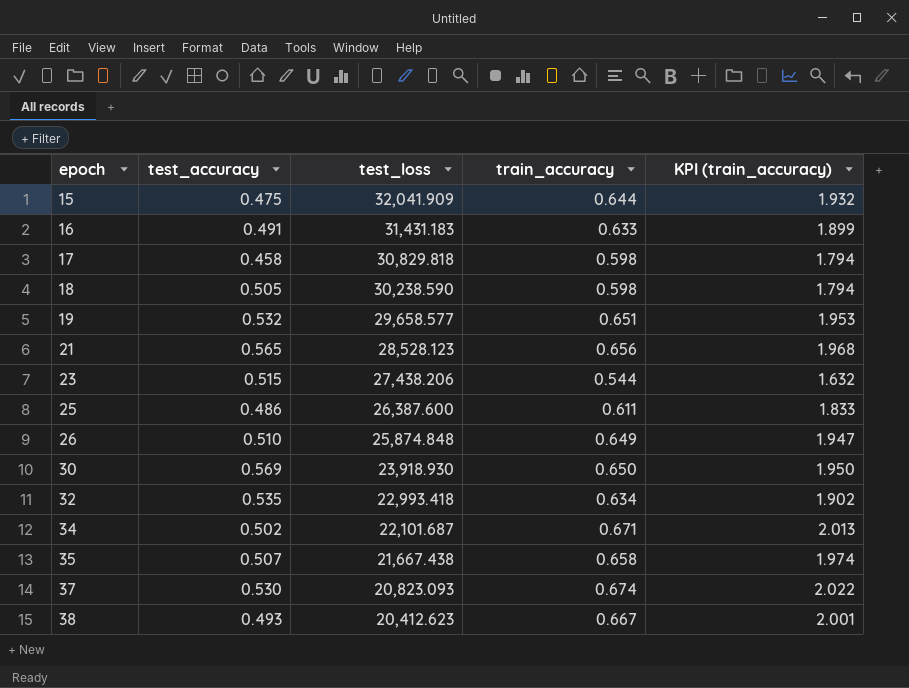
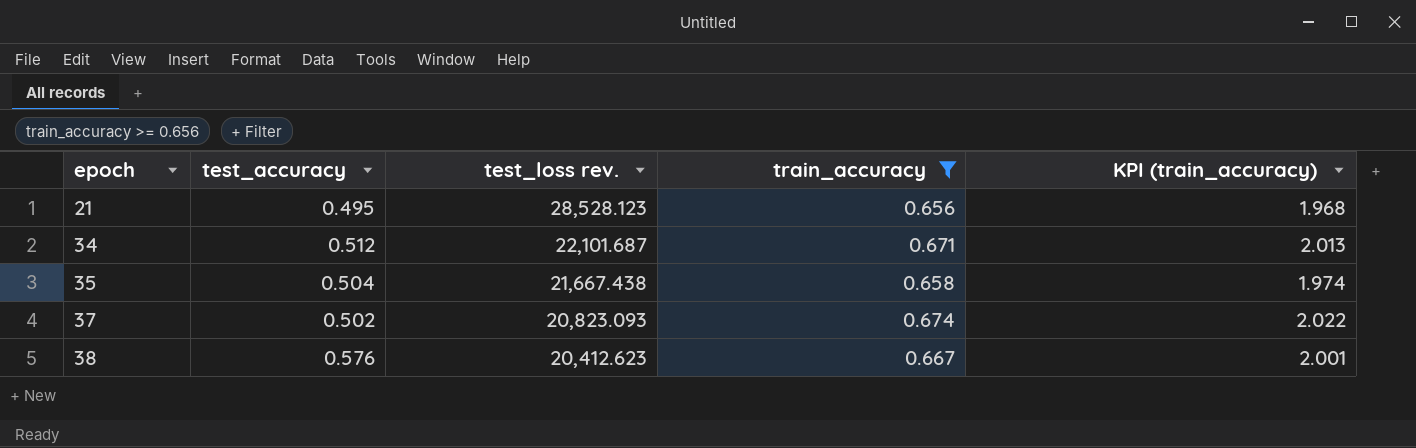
filter: none -> train_accuracy >= 0.656
column name: test_loss -> test_loss rev.
21 | test_accuracy: 0.565 -> 0.495
34 | test_accuracy: 0.502 -> 0.512
35 | test_accuracy: 0.507 -> 0.504
37 | test_accuracy: 0.530 -> 0.502
38 | test_accuracy: 0.493 -> 0.576

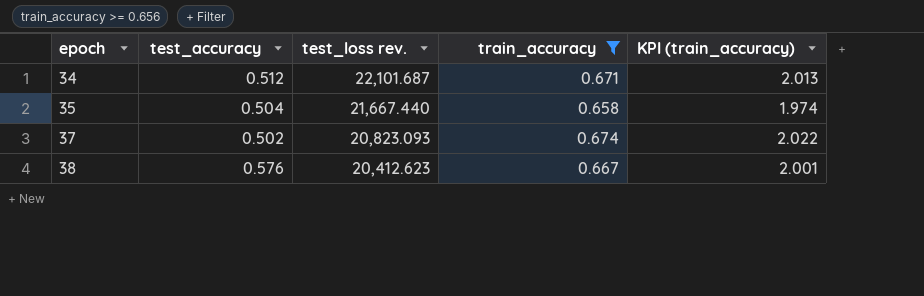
row 21: 0.495 | 28,528.123 | 0.656 | 1.968 -> none
35 | test_loss rev.: 21,667.438 -> 21,667.440

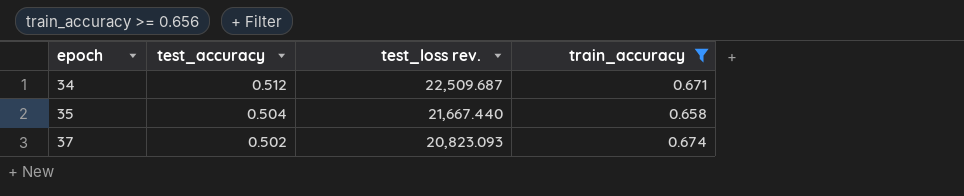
column KPI (train_accuracy) | formula: [train_accuracy] * 3 -> none
row 38: 0.576 | 20,412.623 | 0.667 | 2.001 -> none
34 | test_loss rev.: 22,101.687 -> 22,509.687

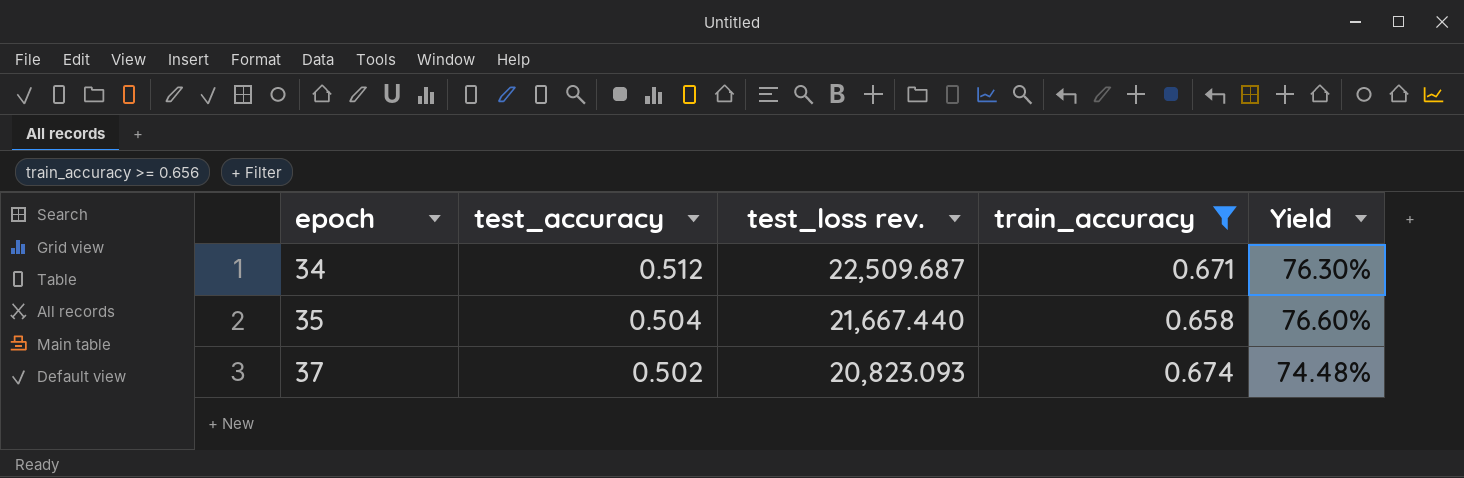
column Yield | formula: none -> [test_accuracy] / [train_accuracy]

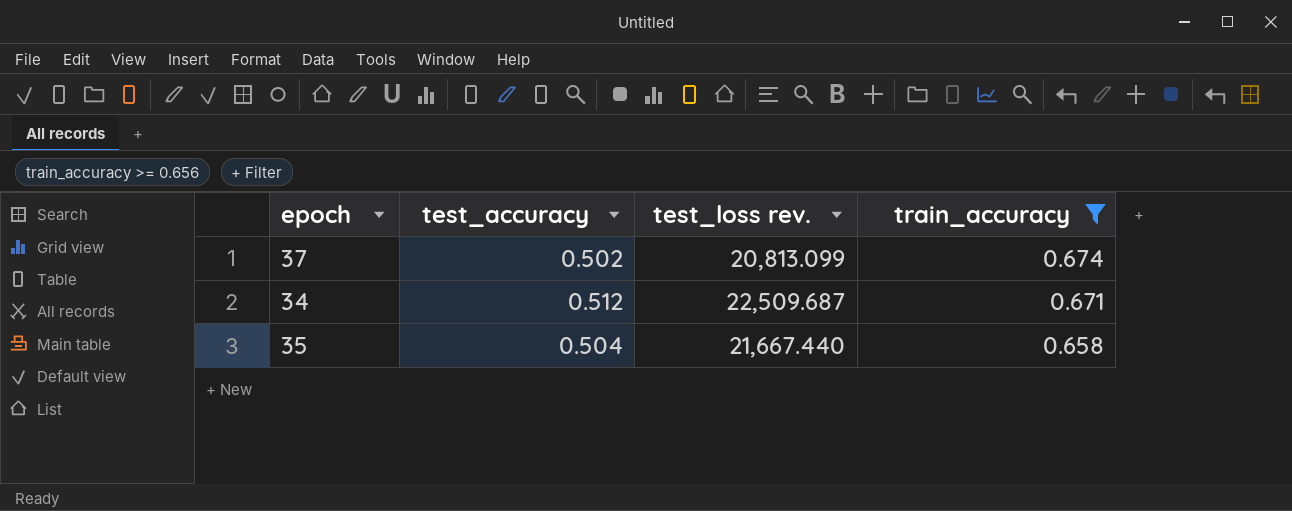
row order: epoch ascending -> train_accuracy descending
column Yield | formula: [test_accuracy] / [train_accuracy] -> none
37 | test_loss rev.: 20,823.093 -> 20,813.099

